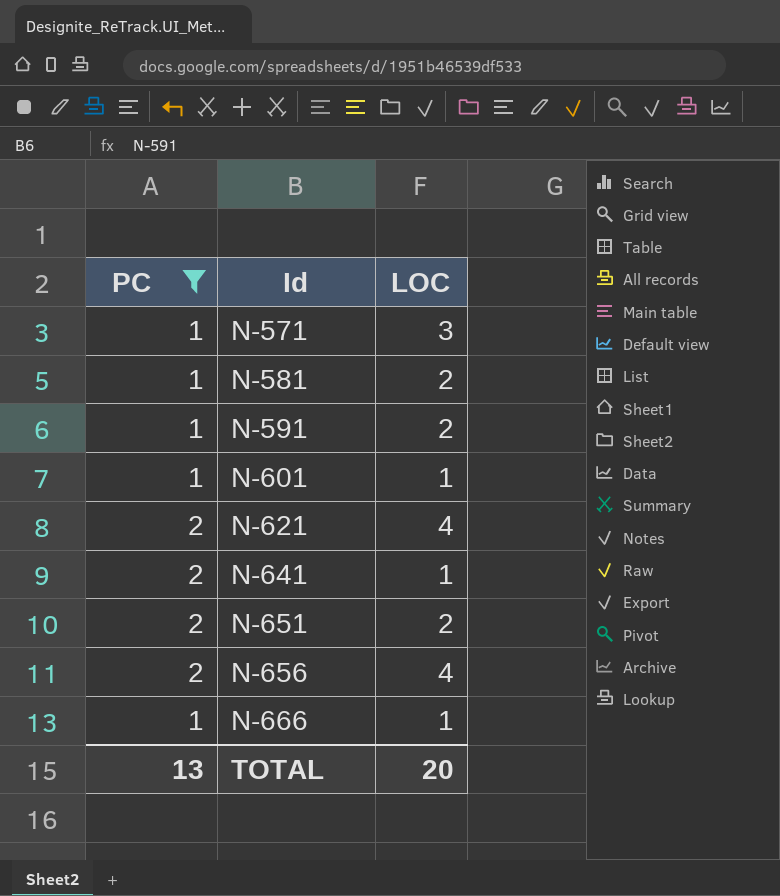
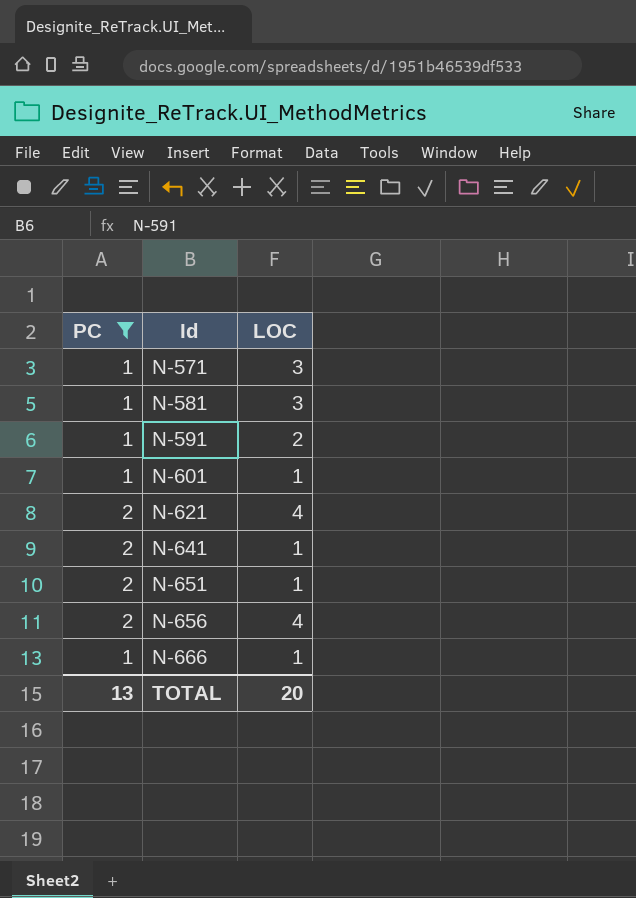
N-581 | LOC: 2 -> 3
N-651 | LOC: 2 -> 1

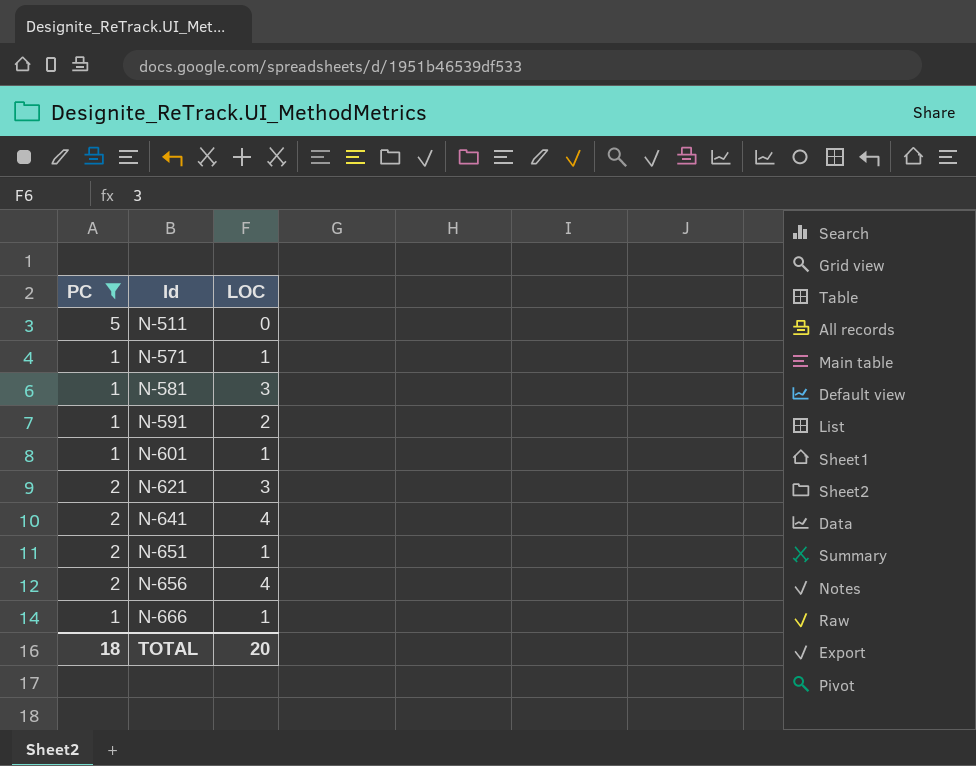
row N-511: none -> 5 | 0
N-571 | LOC: 3 -> 1
N-621 | LOC: 4 -> 3
N-641 | LOC: 1 -> 4
TOTAL | PC: 13 -> 18

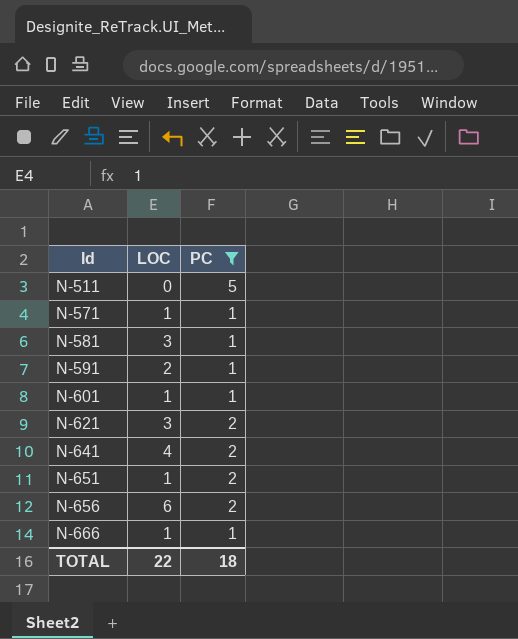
column PC | position: 1 -> 3
N-656 | LOC: 4 -> 6
TOTAL | LOC: 20 -> 22

